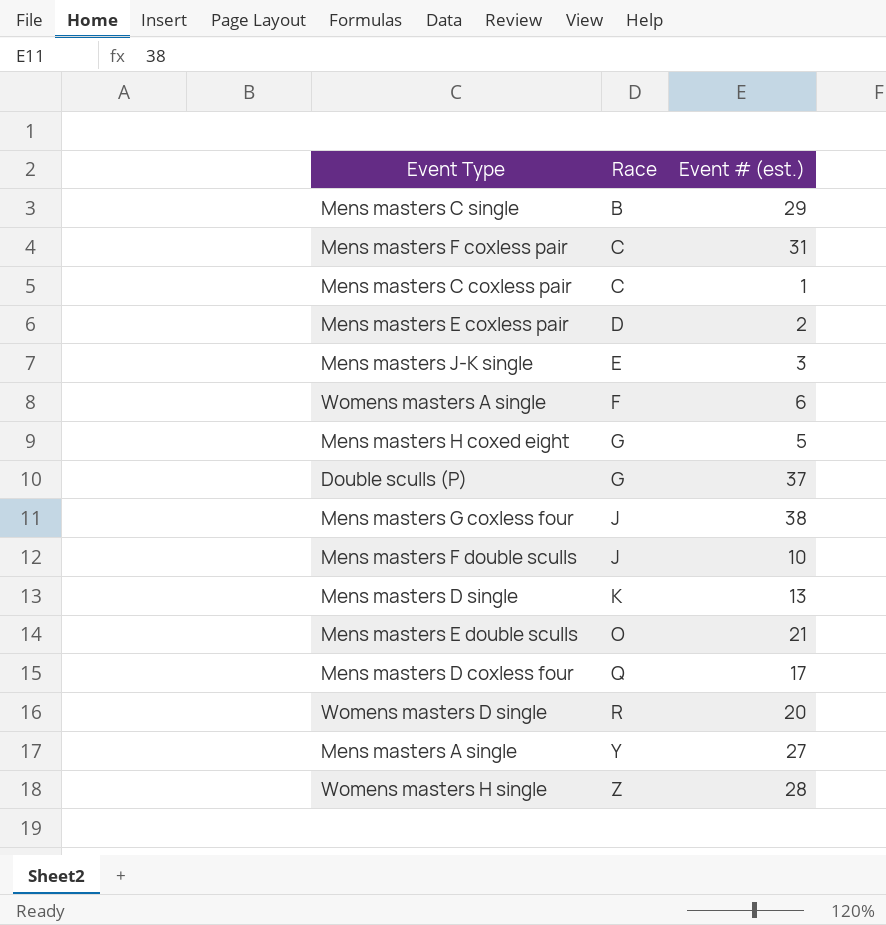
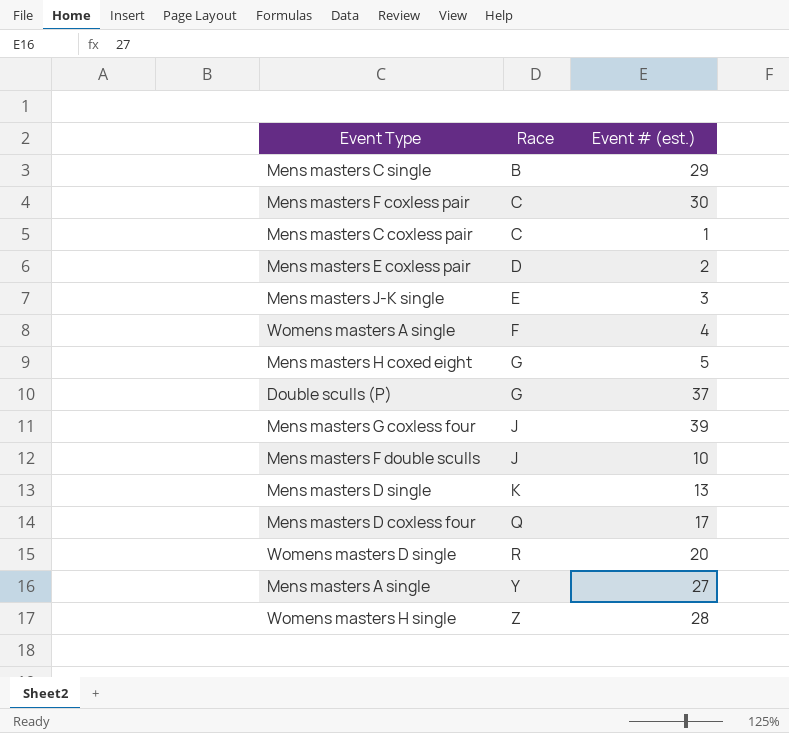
row Mens masters E double sculls: O | 21 -> none
Mens masters F coxless pair | Event # (est.): 31 -> 30
Womens masters A single | Event # (est.): 6 -> 4
Mens masters G coxless four | Event # (est.): 38 -> 39

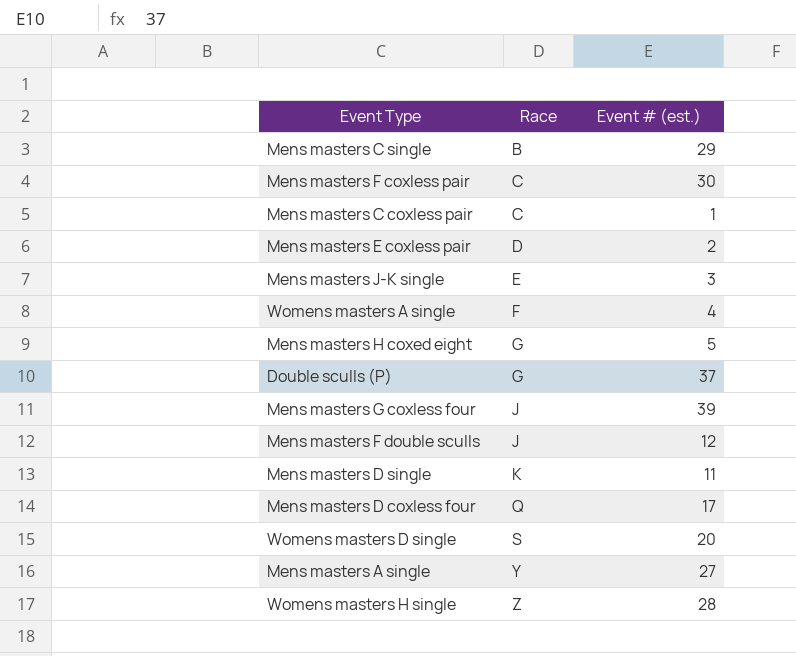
Mens masters F double sculls | Event # (est.): 10 -> 12
Mens masters D single | Event # (est.): 13 -> 11
Womens masters D single | Race: R -> S

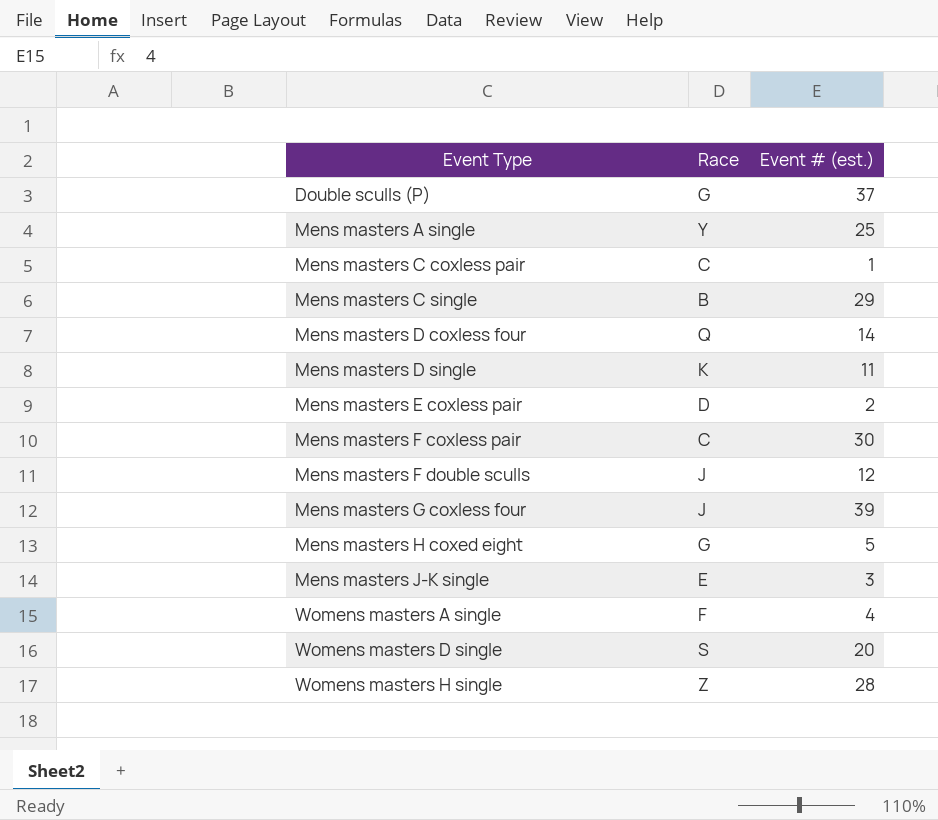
row order: Race ascending -> Event Type ascending
Mens masters A single | Event # (est.): 27 -> 25
Mens masters D coxless four | Event # (est.): 17 -> 14

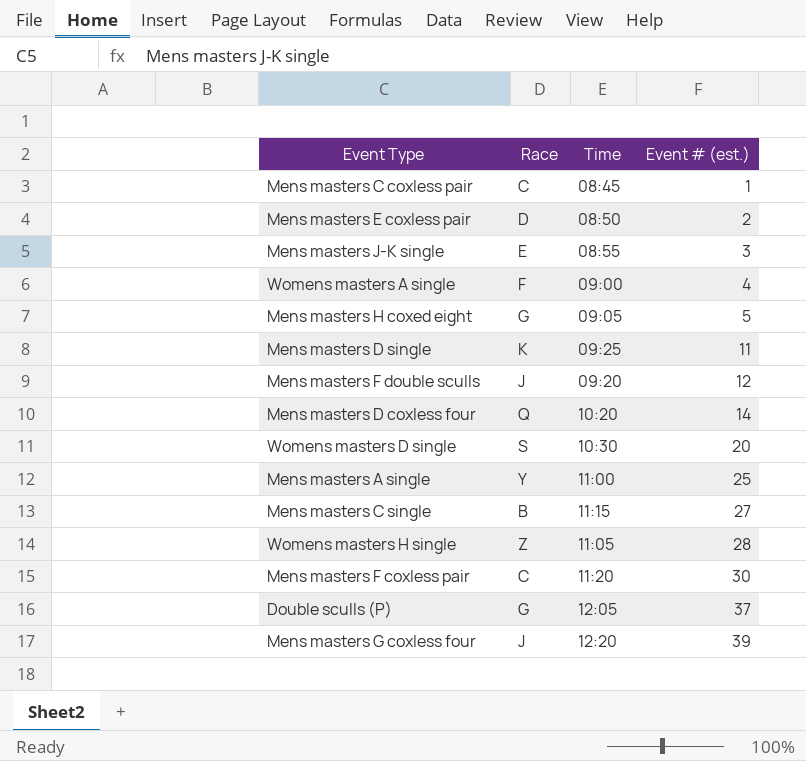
row order: Event Type ascending -> Event # (est.) ascending
column Time | position: none -> 3
Mens masters C single | Event # (est.): 29 -> 27

